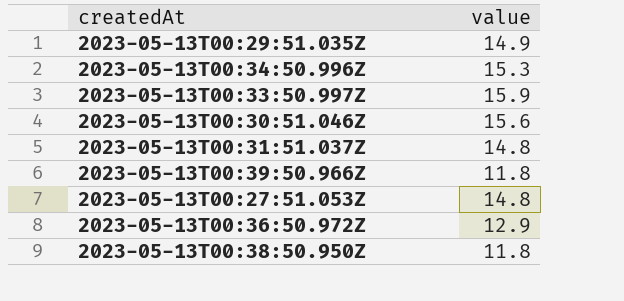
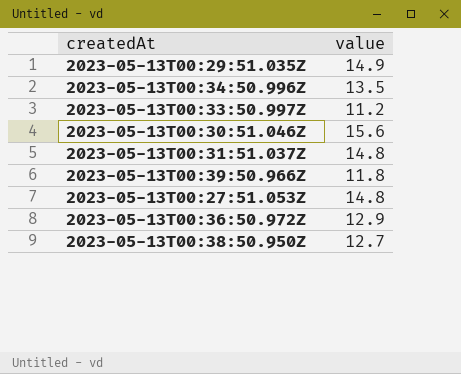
2023-05-13T00:34:50.996Z | value: 15.3 -> 13.5
2023-05-13T00:33:50.997Z | value: 15.9 -> 11.2
2023-05-13T00:38:50.950Z | value: 11.8 -> 12.7

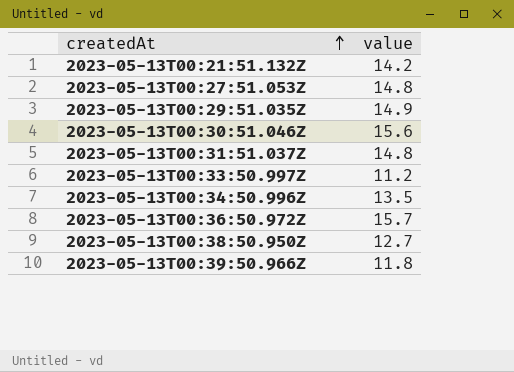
row order: none -> createdAt ascending
row 2023-05-13T00:21:51.132Z: none -> 14.2
2023-05-13T00:36:50.972Z | value: 12.9 -> 15.7

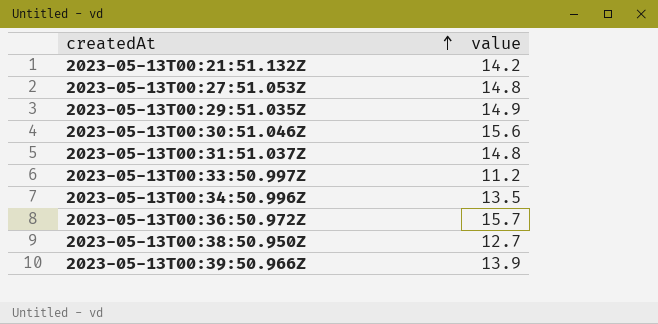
2023-05-13T00:39:50.966Z | value: 11.8 -> 13.9

